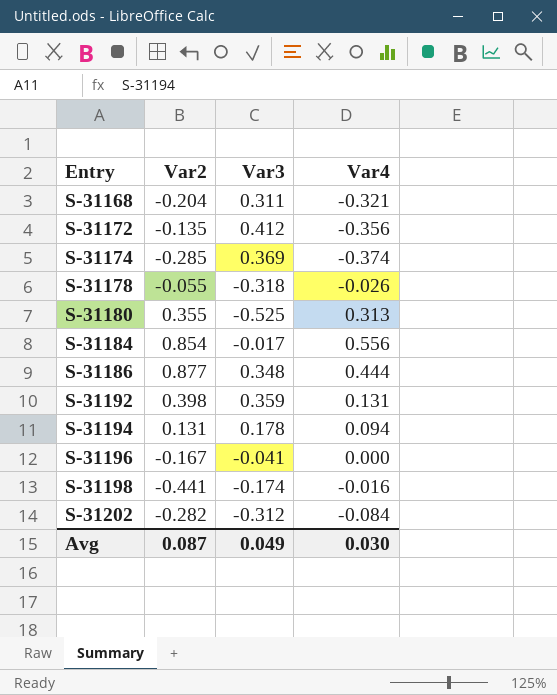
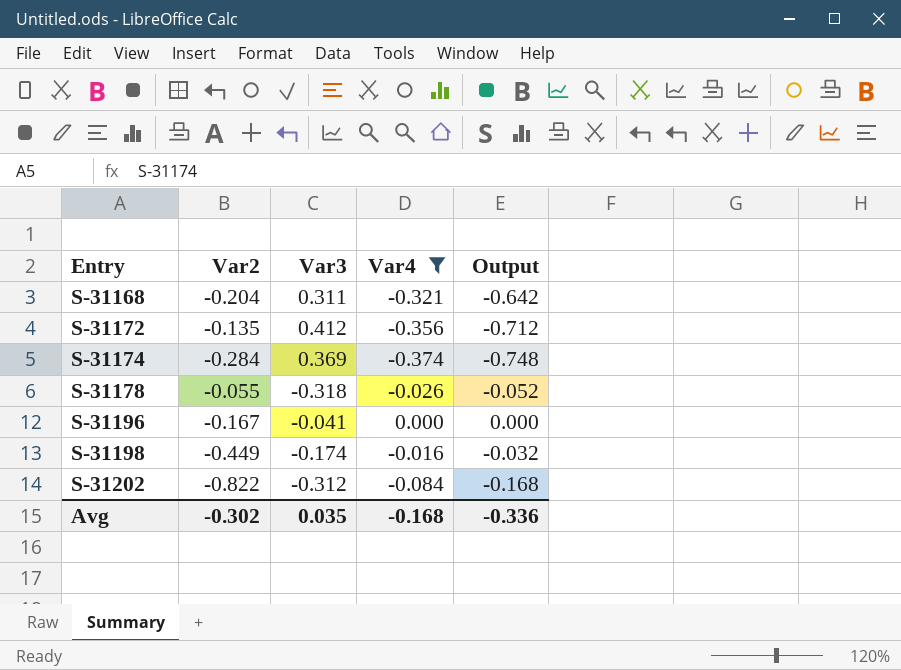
filter: none -> Var4 <= 0.000
column Output | formula: none -> [Var4] * 2
S-31174 | Var2: -0.285 -> -0.284
S-31198 | Var2: -0.441 -> -0.449
S-31202 | Var2: -0.282 -> -0.822
Avg | Var2: 0.087 -> -0.302
Avg | Var3: 0.049 -> 0.035
Avg | Var4: 0.030 -> -0.168

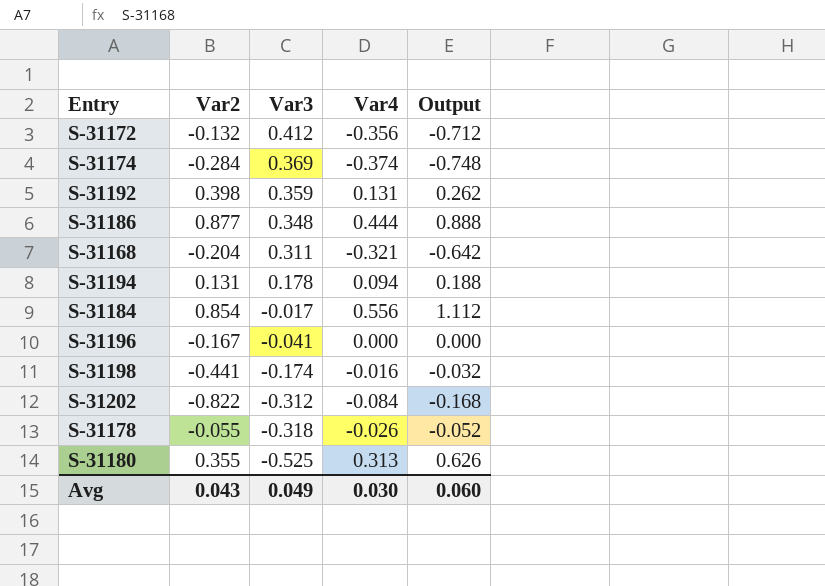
filter: Var4 <= 0.000 -> none
row order: Entry ascending -> Var3 descending
S-31172 | Var2: -0.135 -> -0.132
S-31198 | Var2: -0.449 -> -0.441
Avg | Var2: -0.302 -> 0.043
Avg | Var3: 0.035 -> 0.049
Avg | Var4: -0.168 -> 0.030
Avg | Output: -0.336 -> 0.060

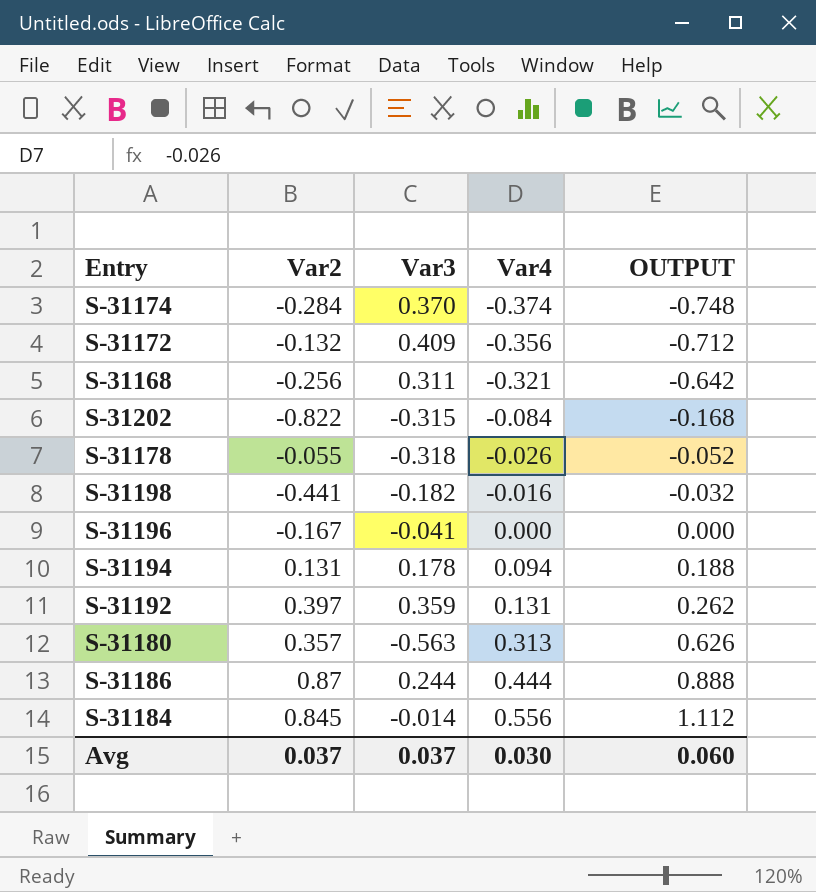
row order: Var3 descending -> Var4 ascending
column name: Output -> OUTPUT
S-31174 | Var3: 0.369 -> 0.370
S-31172 | Var3: 0.412 -> 0.409
S-31168 | Var2: -0.204 -> -0.256
S-31202 | Var3: -0.312 -> -0.315
S-31198 | Var3: -0.174 -> -0.182
S-31192 | Var2: 0.398 -> 0.397
S-31180 | Var2: 0.355 -> 0.357
S-31180 | Var3: -0.525 -> -0.563
S-31186 | Var2: 0.877 -> 0.87
S-31186 | Var3: 0.348 -> 0.244
S-31184 | Var2: 0.854 -> 0.845
S-31184 | Var3: -0.017 -> -0.014
Avg | Var2: 0.043 -> 0.037
Avg | Var3: 0.049 -> 0.037

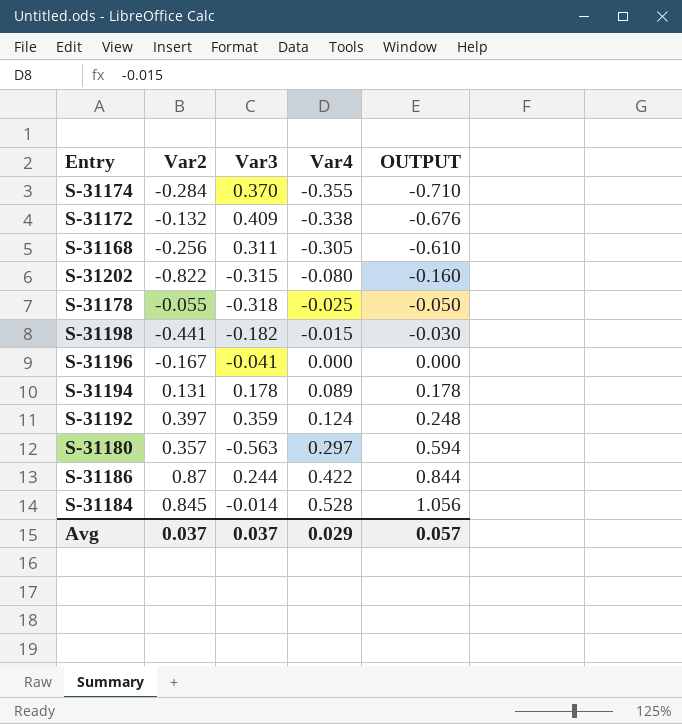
S-31174 | Var4: -0.374 -> -0.355
S-31174 | OUTPUT: -0.748 -> -0.710
S-31172 | Var4: -0.356 -> -0.338
S-31172 | OUTPUT: -0.712 -> -0.676
S-31168 | Var4: -0.321 -> -0.305
S-31168 | OUTPUT: -0.642 -> -0.610
S-31202 | Var4: -0.084 -> -0.080
S-31202 | OUTPUT: -0.168 -> -0.160
S-31178 | Var4: -0.026 -> -0.025
S-31178 | OUTPUT: -0.052 -> -0.050
S-31198 | Var4: -0.016 -> -0.015
S-31198 | OUTPUT: -0.032 -> -0.030
S-31194 | Var4: 0.094 -> 0.089
S-31194 | OUTPUT: 0.188 -> 0.178
S-31192 | Var4: 0.131 -> 0.124
S-31192 | OUTPUT: 0.262 -> 0.248
S-31180 | Var4: 0.313 -> 0.297
S-31180 | OUTPUT: 0.626 -> 0.594
S-31186 | Var4: 0.444 -> 0.422
S-31186 | OUTPUT: 0.888 -> 0.844
S-31184 | Var4: 0.556 -> 0.528
S-31184 | OUTPUT: 1.112 -> 1.056
Avg | Var4: 0.030 -> 0.029
Avg | OUTPUT: 0.060 -> 0.057

